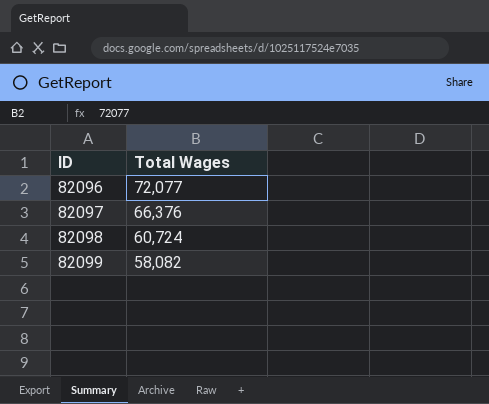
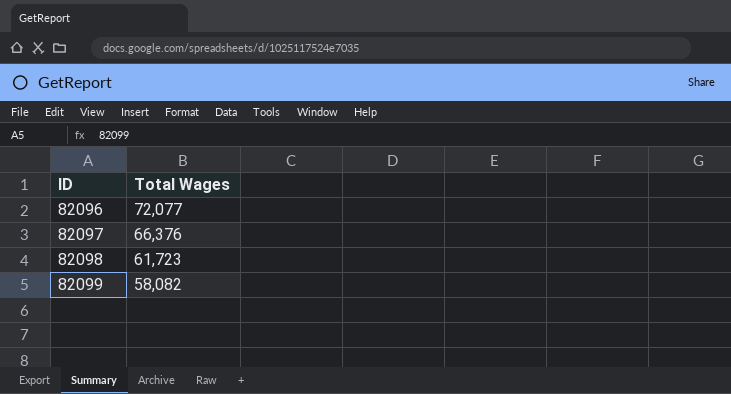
82098 | Total Wages: 60,724 -> 61,723

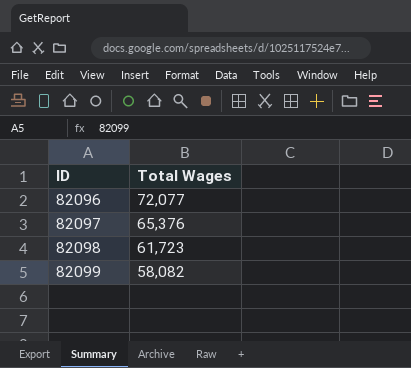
82097 | Total Wages: 66,376 -> 65,376

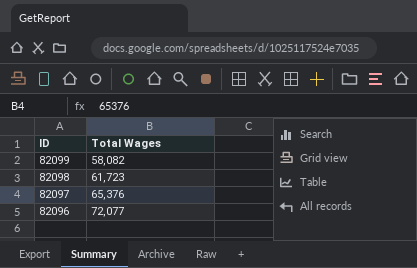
row order: ID ascending -> ID descending

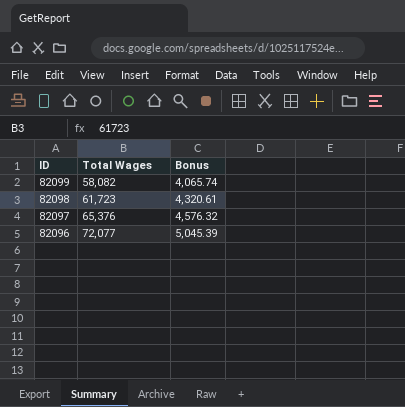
column Bonus | formula: none -> [Total Wages] * 0.07

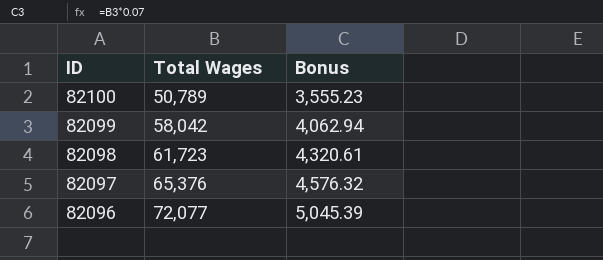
row 82100: none -> 50,789 | 3,555.23
82099 | Total Wages: 58,082 -> 58,042
82099 | Bonus: 4,065.74 -> 4,062.94

